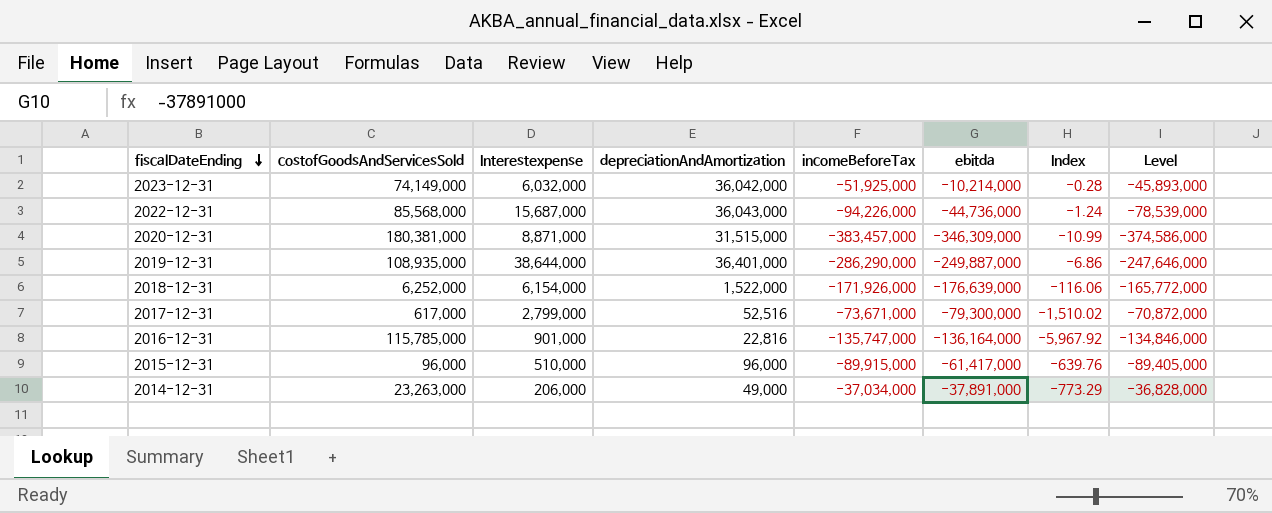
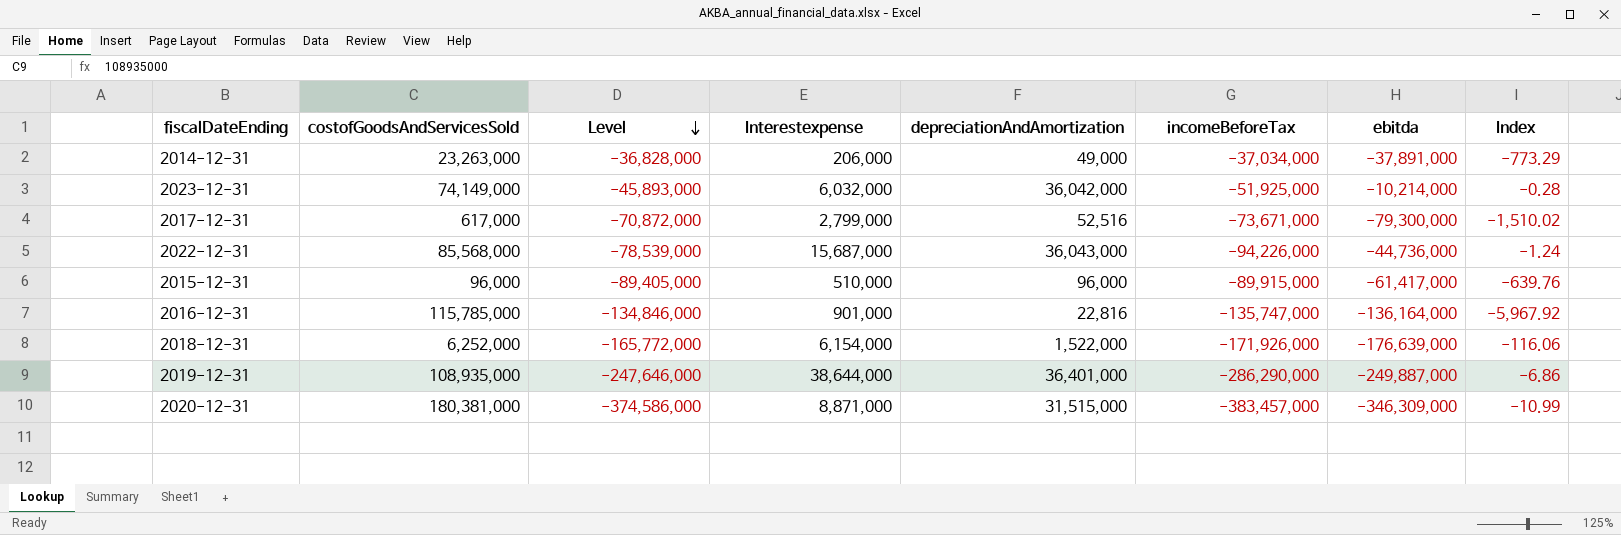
row order: fiscalDateEnding descending -> Level descending
column Level | position: 8 -> 3

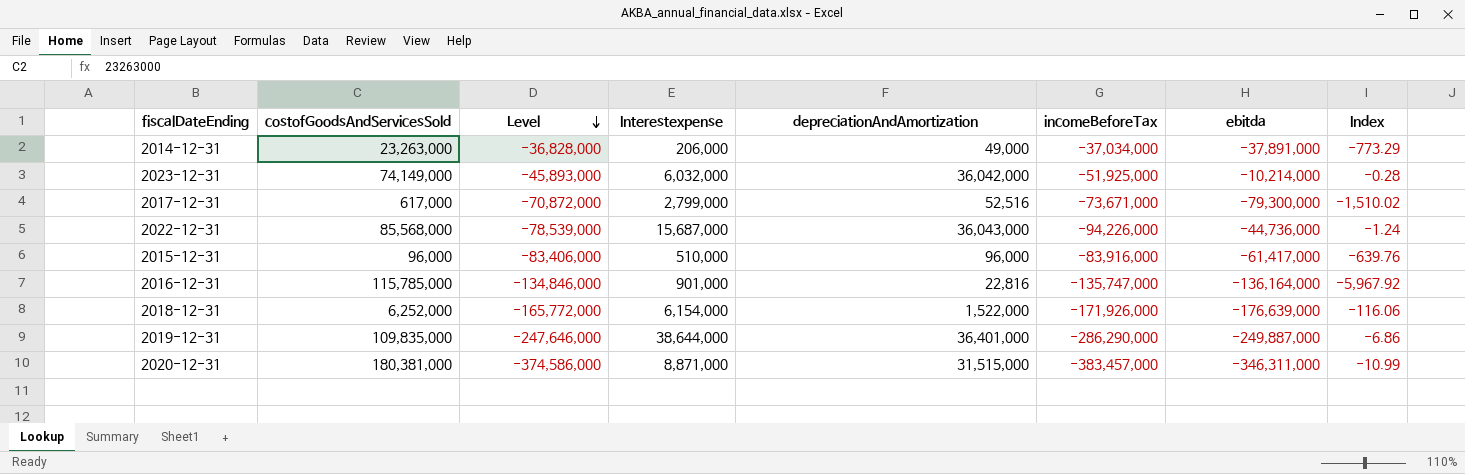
2015-12-31 | Level: -89,405,000 -> -83,406,000
2015-12-31 | incomeBeforeTax: -89,915,000 -> -83,916,000
2019-12-31 | costofGoodsAndServicesSold: 108,935,000 -> 109,835,000
2020-12-31 | ebitda: -346,309,000 -> -346,311,000

